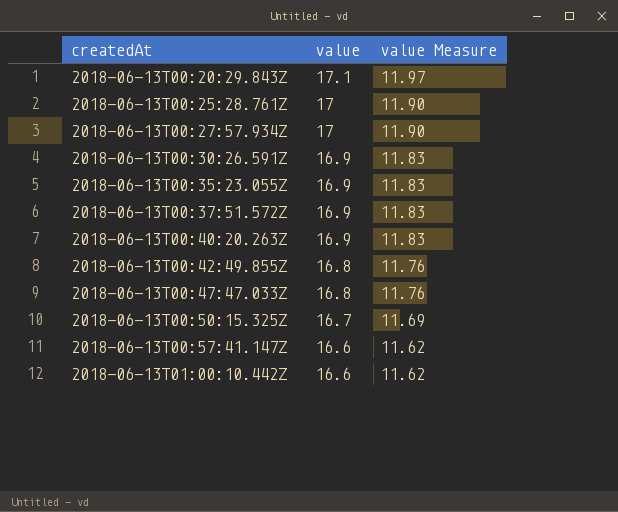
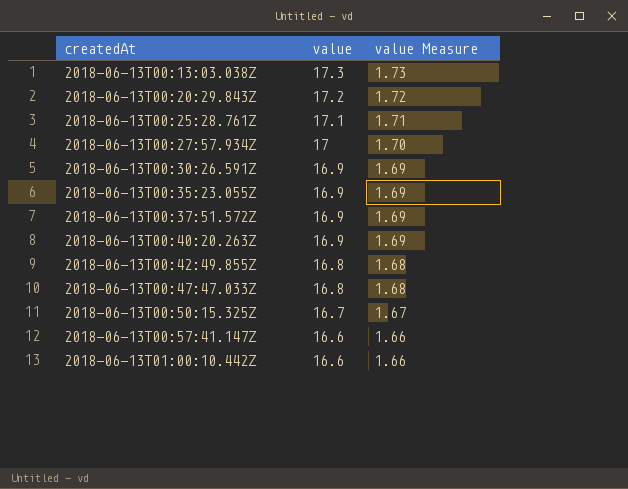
column value Measure | formula: [value] * 0.7 -> [value] * 0.1
row 2018-06-13T00:13:03.038Z: none -> 17.3 | 1.73
2018-06-13T00:20:29.843Z | value: 17.1 -> 17.2
2018-06-13T00:25:28.761Z | value: 17 -> 17.1

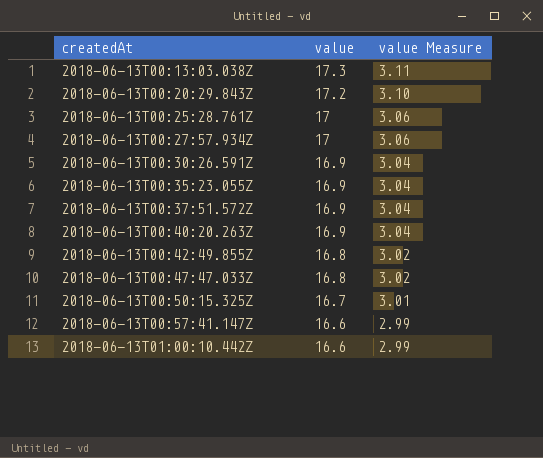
column value Measure | formula: [value] * 0.1 -> [value] * 0.18
2018-06-13T00:25:28.761Z | value: 17.1 -> 17

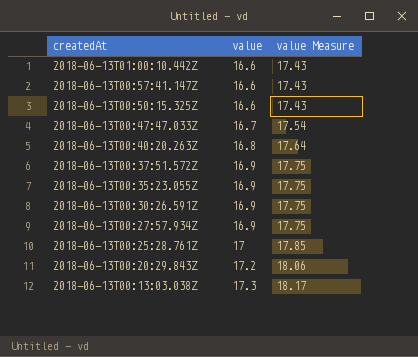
row order: createdAt ascending -> createdAt descending
column value Measure | formula: [value] * 0.18 -> [value] * 1.05
row 2018-06-13T00:42:49.855Z: 16.8 | 3.02 -> none
2018-06-13T00:50:15.325Z | value: 16.7 -> 16.6
2018-06-13T00:47:47.033Z | value: 16.8 -> 16.7
2018-06-13T00:40:20.263Z | value: 16.9 -> 16.8
2018-06-13T00:27:57.934Z | value: 17 -> 16.9

